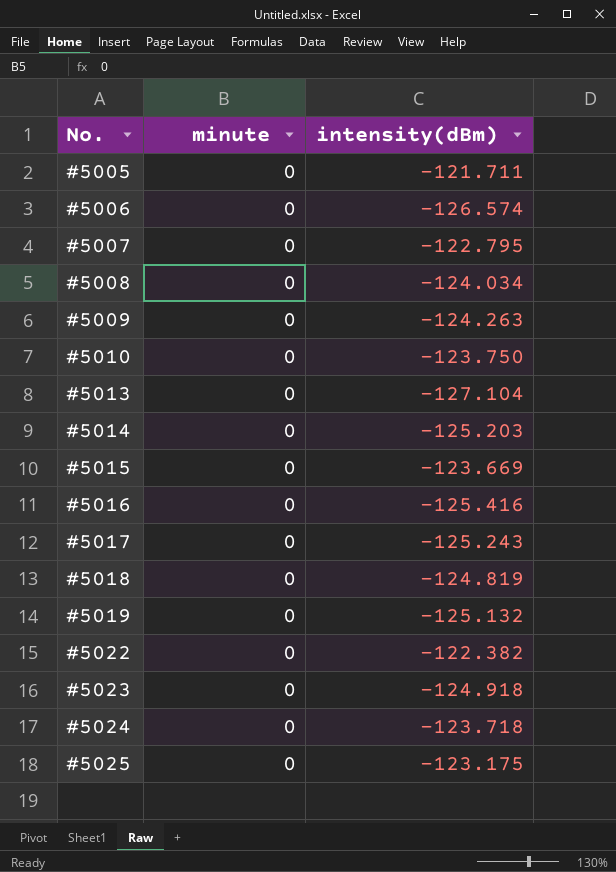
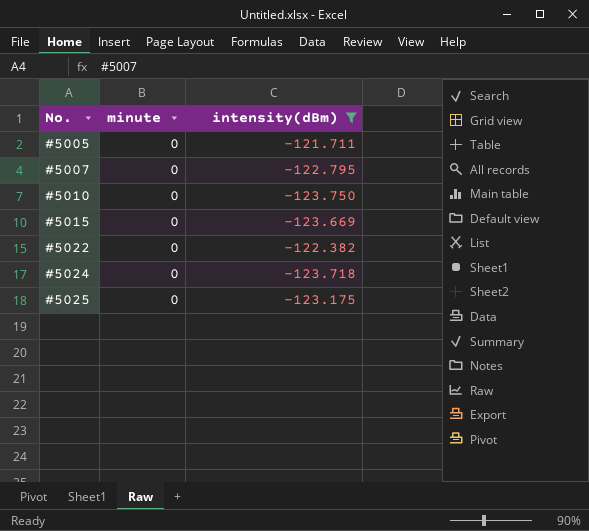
filter: none -> intensity(dBm) >= -123.750

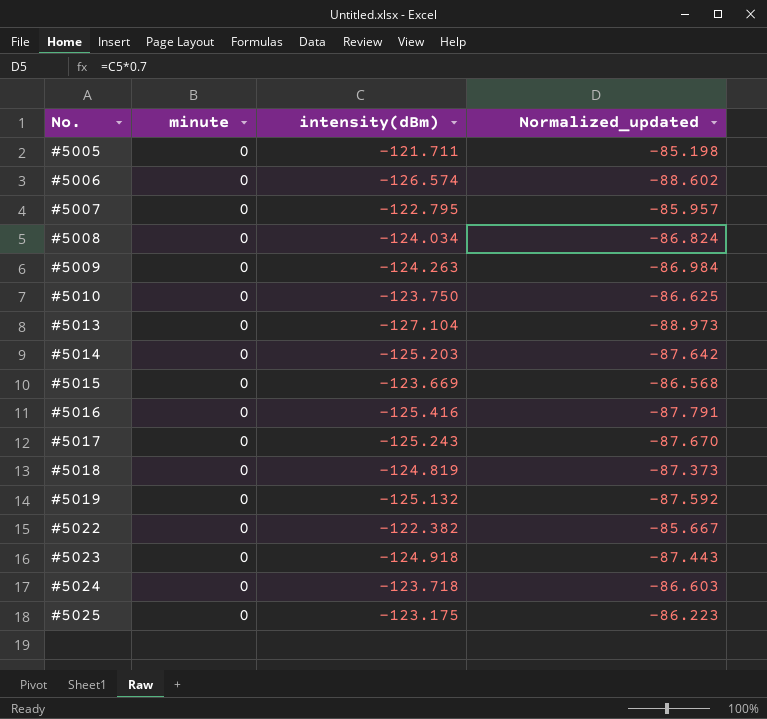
filter: intensity(dBm) >= -123.750 -> none
column Normalized_updated | formula: none -> [intensity(dBm)] * 0.7

